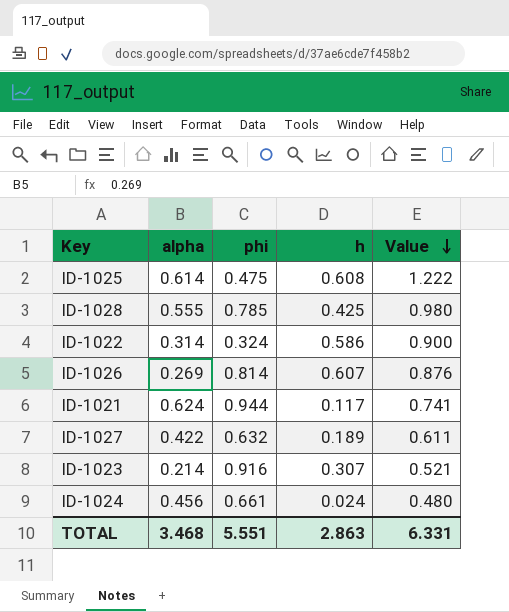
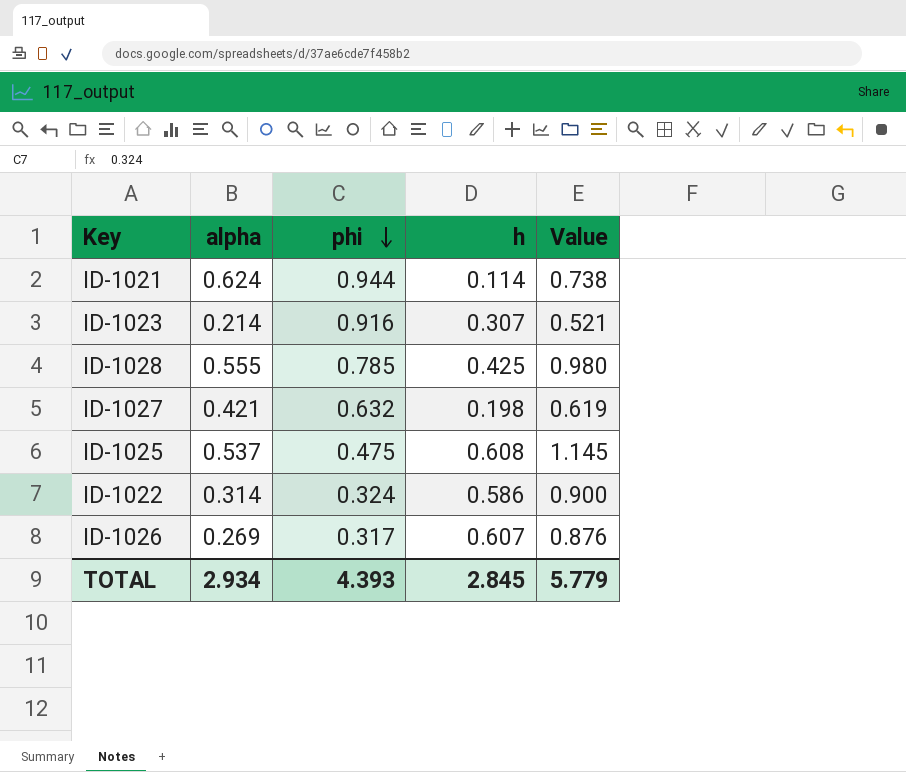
row order: Value descending -> phi descending
row ID-1024: 0.456 | 0.661 | 0.024 | 0.480 -> none
ID-1021 | h: 0.117 -> 0.114
ID-1021 | Value: 0.741 -> 0.738
ID-1027 | alpha: 0.422 -> 0.421
ID-1027 | h: 0.189 -> 0.198
ID-1027 | Value: 0.611 -> 0.619
ID-1025 | alpha: 0.614 -> 0.537
ID-1025 | Value: 1.222 -> 1.145
ID-1026 | phi: 0.814 -> 0.317
TOTAL | alpha: 3.468 -> 2.934
TOTAL | phi: 5.551 -> 4.393
TOTAL | h: 2.863 -> 2.845
TOTAL | Value: 6.331 -> 5.779

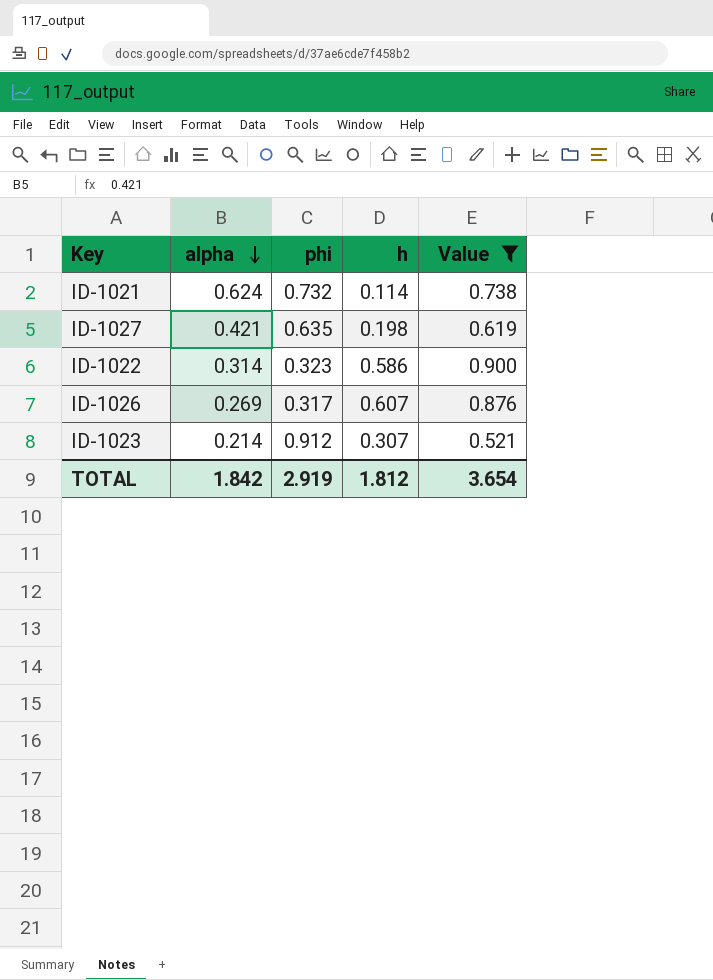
filter: none -> Value <= 0.900
row order: phi descending -> alpha descending
ID-1021 | phi: 0.944 -> 0.732
ID-1027 | phi: 0.632 -> 0.635
ID-1022 | phi: 0.324 -> 0.323
ID-1023 | phi: 0.916 -> 0.912
TOTAL | alpha: 2.934 -> 1.842
TOTAL | phi: 4.393 -> 2.919
TOTAL | h: 2.845 -> 1.812
TOTAL | Value: 5.779 -> 3.654

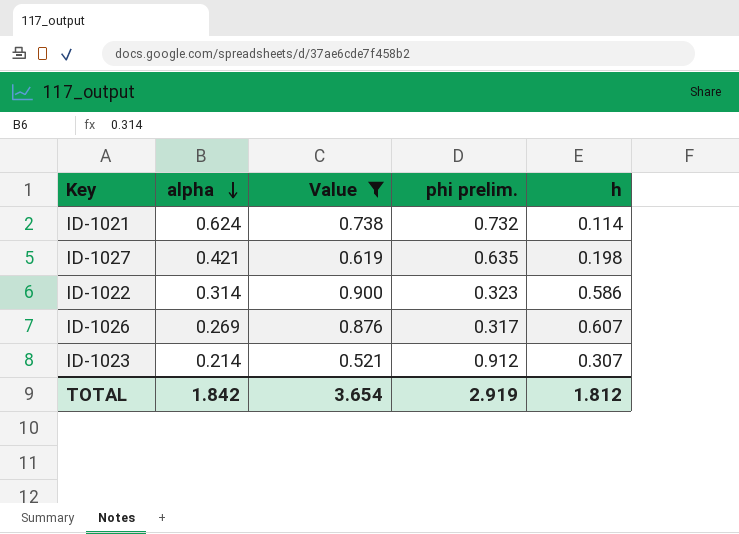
column Value | position: 5 -> 3
column name: phi -> phi prelim.

